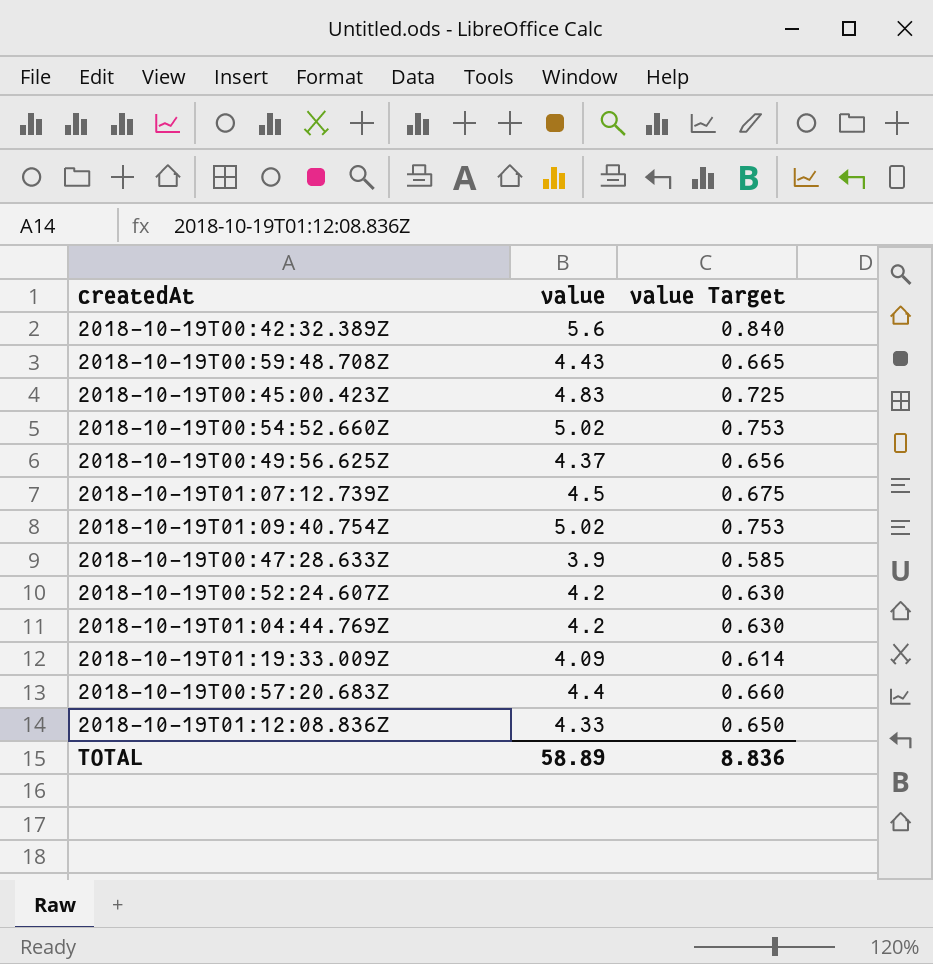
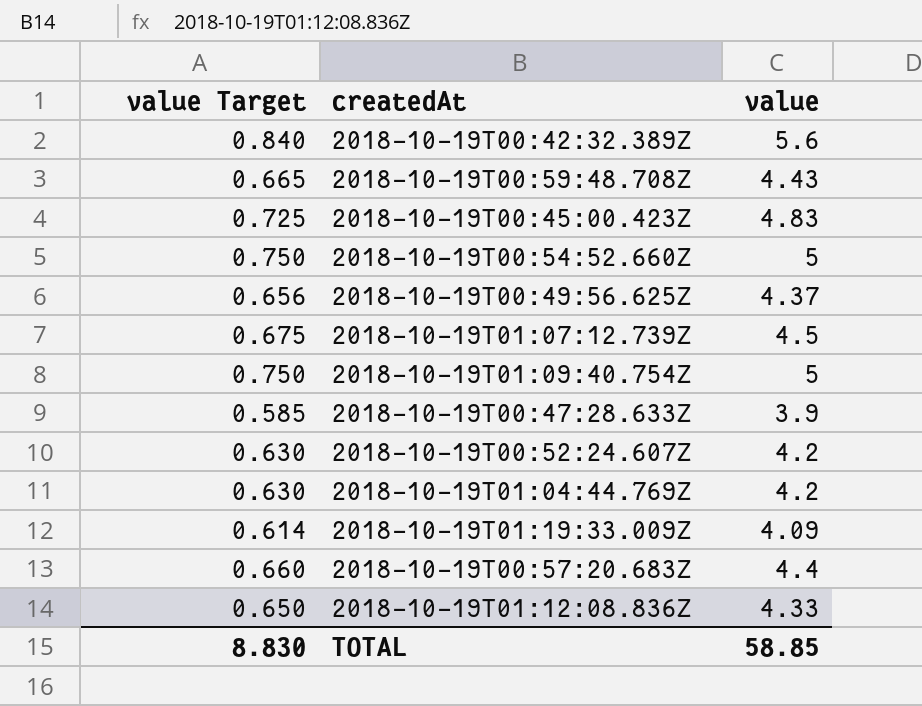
column value Target | position: 3 -> 1
2018-10-19T00:54:52.660Z | value Target: 0.753 -> 0.750
2018-10-19T00:54:52.660Z | value: 5.02 -> 5
2018-10-19T01:09:40.754Z | value Target: 0.753 -> 0.750
2018-10-19T01:09:40.754Z | value: 5.02 -> 5
TOTAL | value Target: 8.836 -> 8.830
TOTAL | value: 58.89 -> 58.85

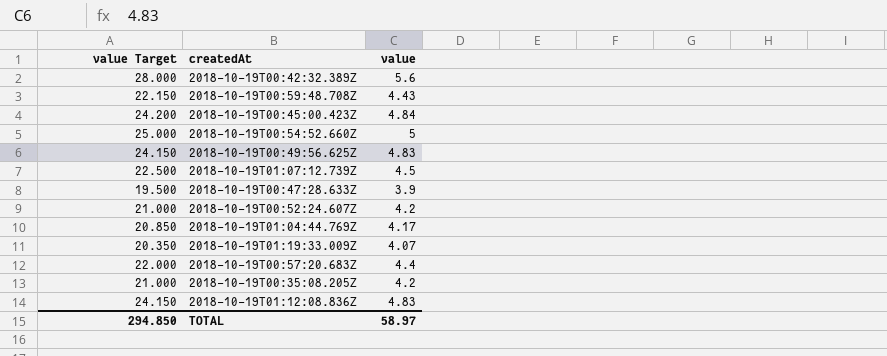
column value Target | formula: [value] * 0.15 -> [value] * 5
row 2018-10-19T01:09:40.754Z: 0.750 | 5 -> none
2018-10-19T00:45:00.423Z | value: 4.83 -> 4.84
2018-10-19T00:49:56.625Z | value: 4.37 -> 4.83
2018-10-19T01:04:44.769Z | value: 4.2 -> 4.17
2018-10-19T01:19:33.009Z | value: 4.09 -> 4.07
row 2018-10-19T00:35:08.205Z: none -> 21.000 | 4.2
2018-10-19T01:12:08.836Z | value: 4.33 -> 4.83
TOTAL | value Target: 8.830 -> 294.850
TOTAL | value: 58.85 -> 58.97

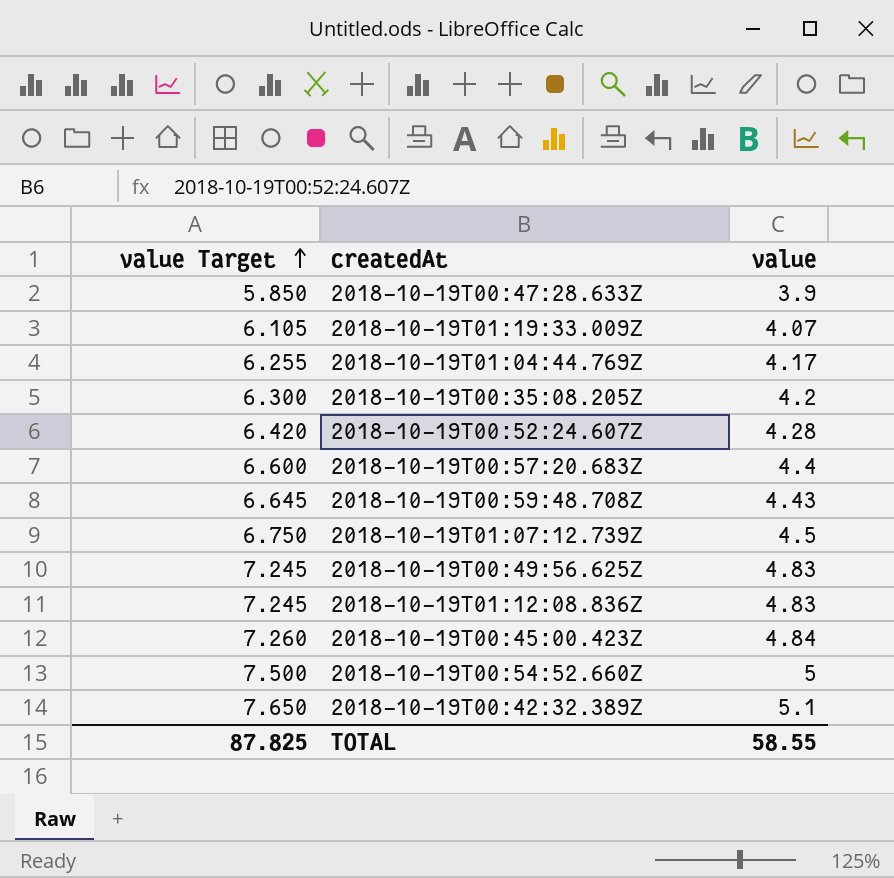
row order: none -> value Target ascending
column value Target | formula: [value] * 5 -> [value] * 1.5
2018-10-19T00:52:24.607Z | value: 4.2 -> 4.28
2018-10-19T00:42:32.389Z | value: 5.6 -> 5.1
TOTAL | value Target: 294.850 -> 87.825
TOTAL | value: 58.97 -> 58.55

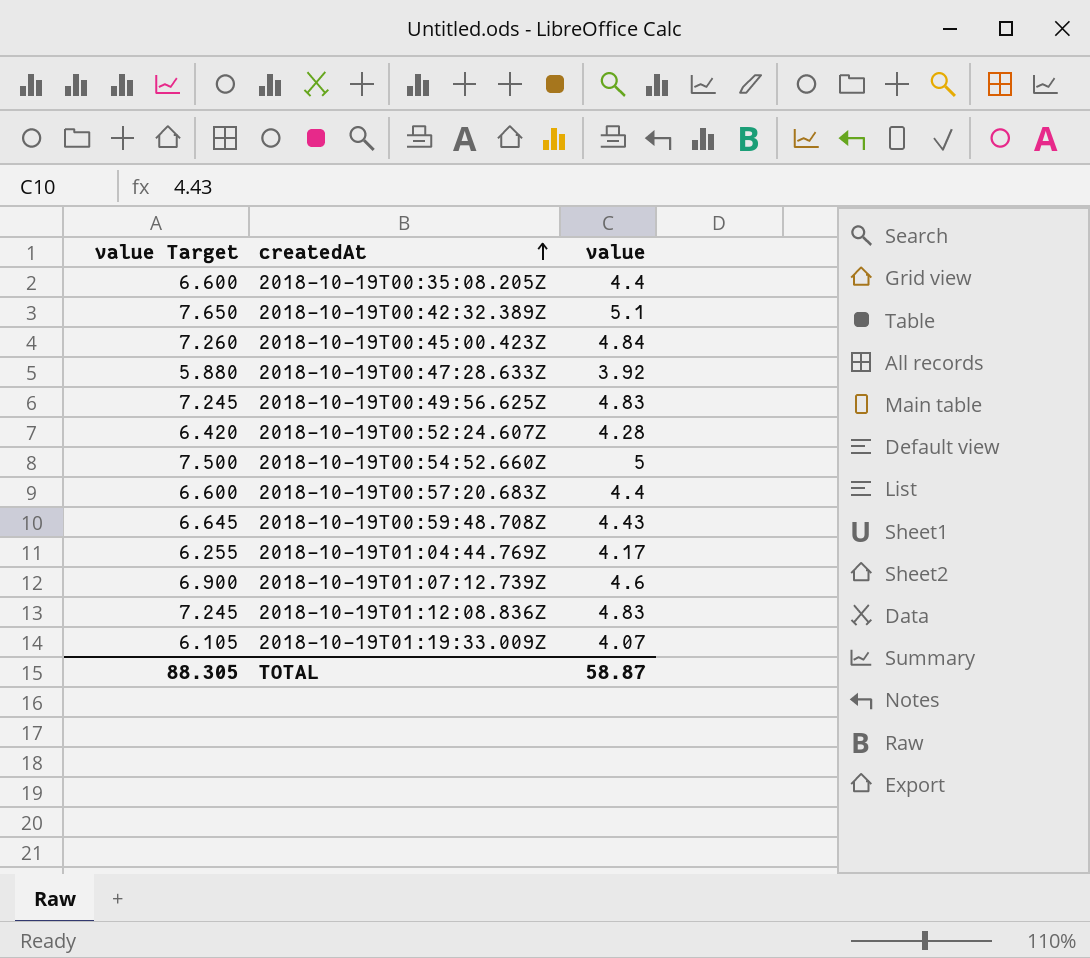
row order: value Target ascending -> createdAt ascending
2018-10-19T00:35:08.205Z | value Target: 6.300 -> 6.600
2018-10-19T00:35:08.205Z | value: 4.2 -> 4.4
2018-10-19T00:47:28.633Z | value Target: 5.850 -> 5.880
2018-10-19T00:47:28.633Z | value: 3.9 -> 3.92
2018-10-19T01:07:12.739Z | value Target: 6.750 -> 6.900
2018-10-19T01:07:12.739Z | value: 4.5 -> 4.6
TOTAL | value Target: 87.825 -> 88.305
TOTAL | value: 58.55 -> 58.87

